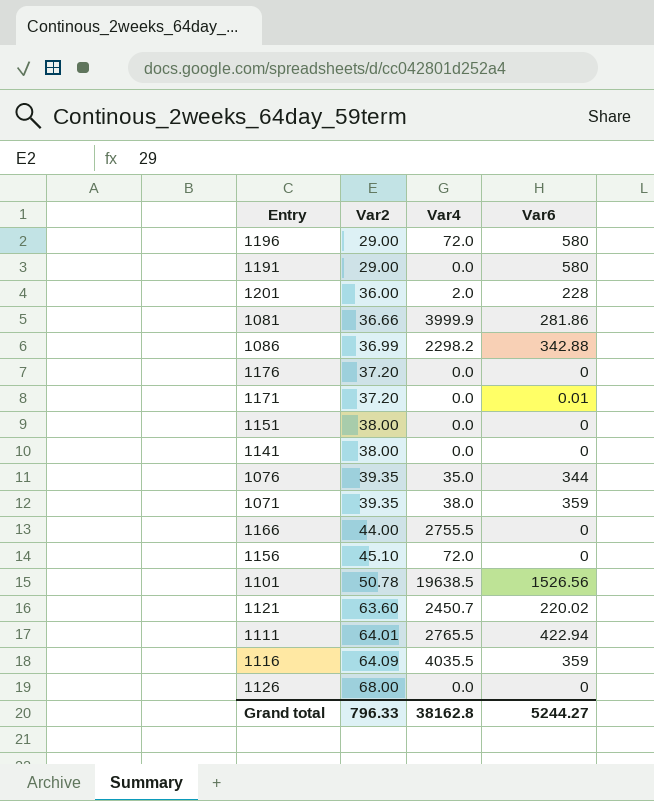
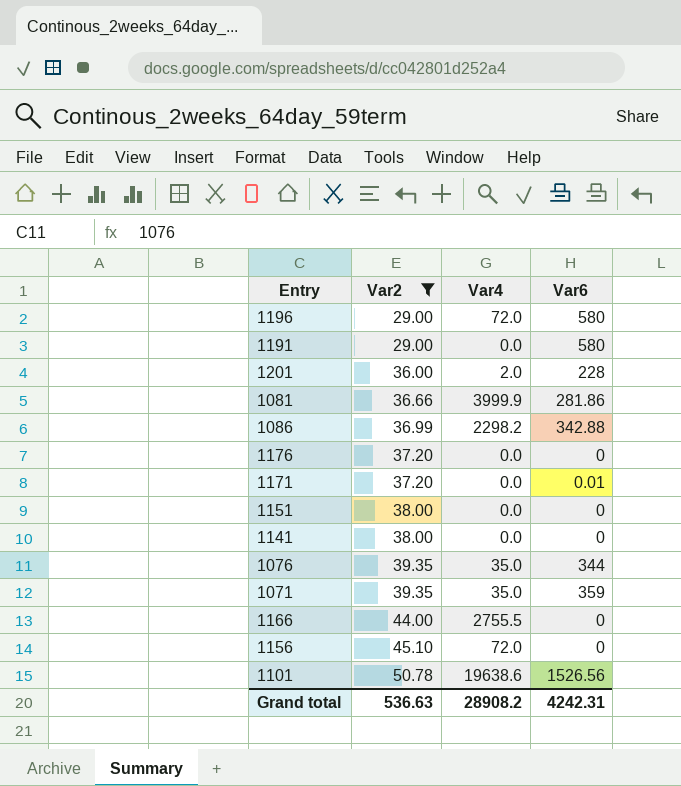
filter: none -> Var2 <= 50.78
1071 | Var4: 38.0 -> 35.0
1101 | Var4: 19638.5 -> 19638.6
Grand total | Var2: 796.33 -> 536.63
Grand total | Var4: 38162.8 -> 28908.2
Grand total | Var6: 5244.27 -> 4242.31

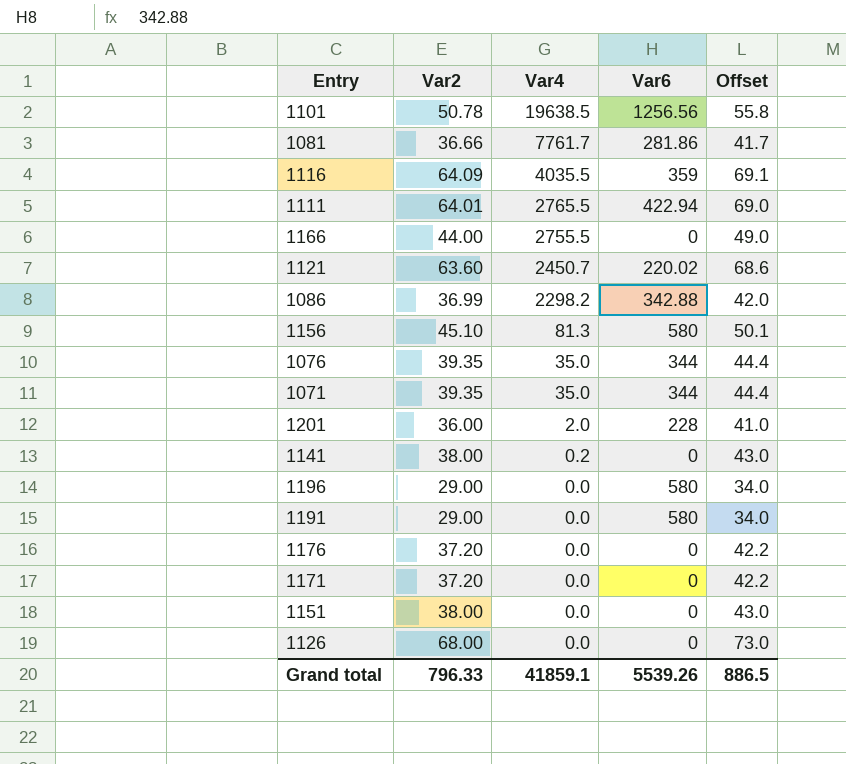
filter: Var2 <= 50.78 -> none
row order: Var2 ascending -> Var4 descending
column Offset | formula: none -> [Var2] + 5
1101 | Var4: 19638.6 -> 19638.5
1101 | Var6: 1526.56 -> 1256.56
1081 | Var4: 3999.9 -> 7761.7
1156 | Var4: 72.0 -> 81.3
1156 | Var6: 0 -> 580
1071 | Var6: 359 -> 344
1141 | Var4: 0.0 -> 0.2
1196 | Var4: 72.0 -> 0.0
1171 | Var6: 0.01 -> 0
Grand total | Var2: 536.63 -> 796.33
Grand total | Var4: 28908.2 -> 41859.1
Grand total | Var6: 4242.31 -> 5539.26

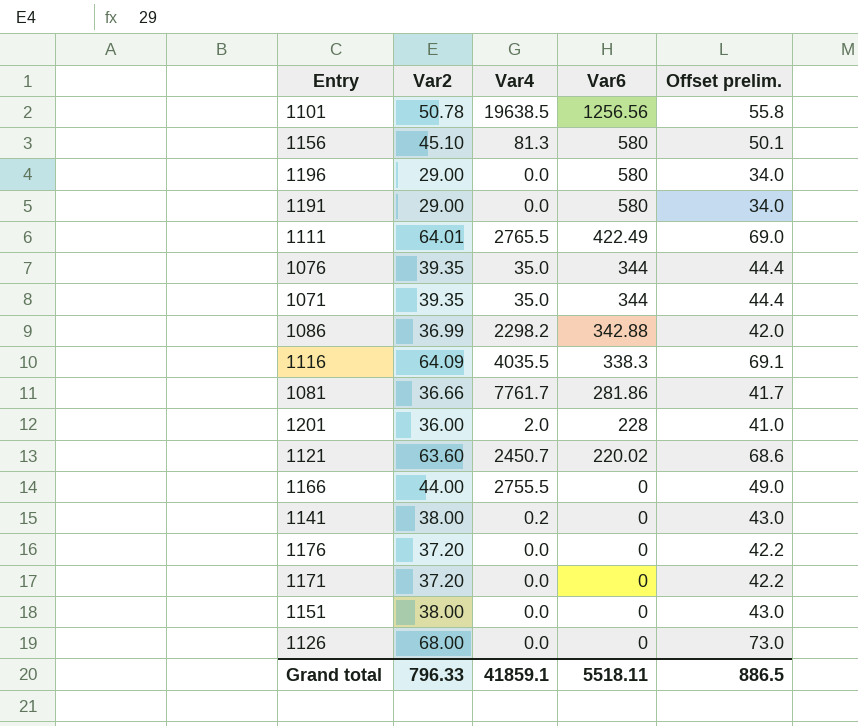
row order: Var4 descending -> Var6 descending
column name: Offset -> Offset prelim.
1111 | Var6: 422.94 -> 422.49
1116 | Var6: 359 -> 338.3
Grand total | Var6: 5539.26 -> 5518.11

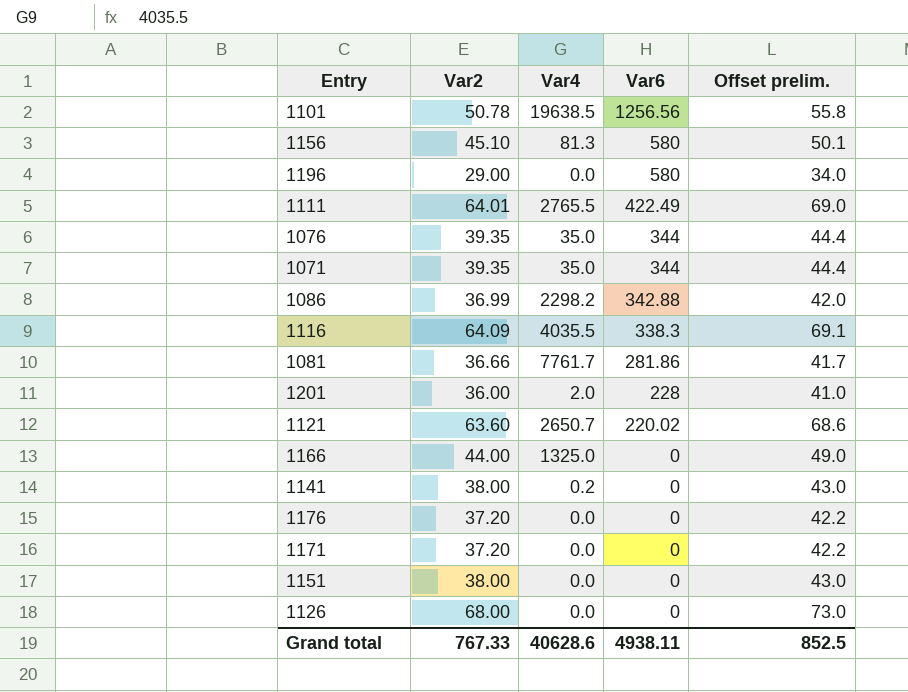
row 1191: 29.00 | 0.0 | 580 | 34.0 -> none
1121 | Var4: 2450.7 -> 2650.7
1166 | Var4: 2755.5 -> 1325.0
Grand total | Var2: 796.33 -> 767.33
Grand total | Var4: 41859.1 -> 40628.6
Grand total | Var6: 5518.11 -> 4938.11
Grand total | Offset prelim.: 886.5 -> 852.5

